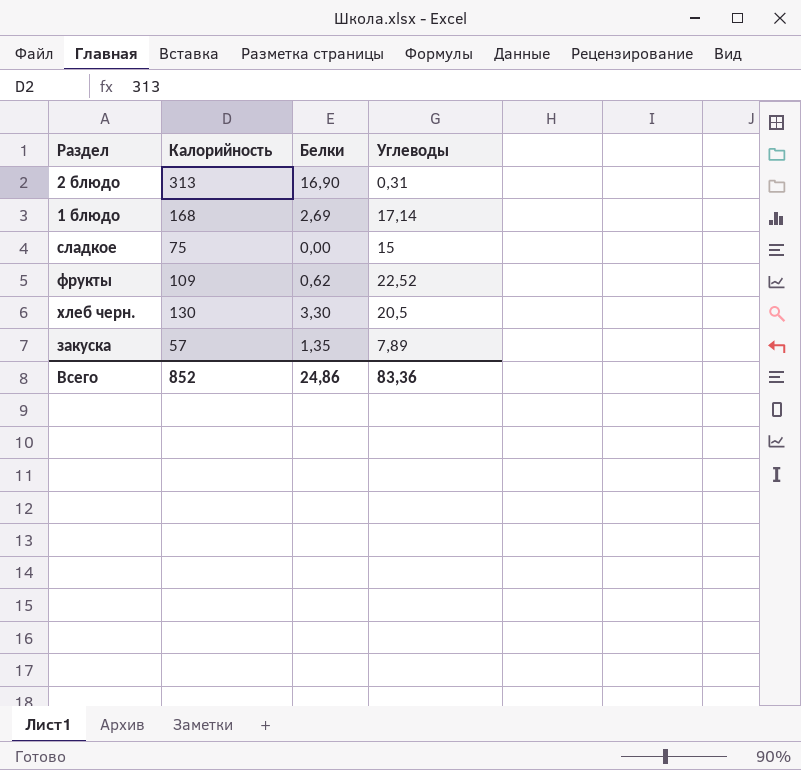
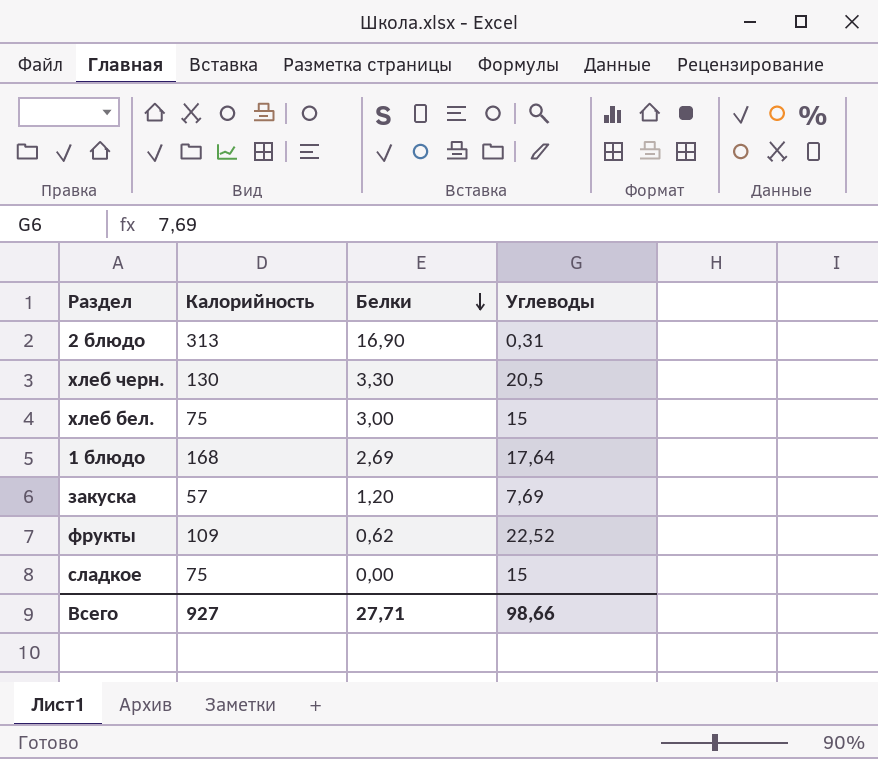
row order: none -> Белки descending
row хлеб бел.: none -> 75 | 3,00 | 15
1 блюдо | Углеводы: 17,14 -> 17,64
закуска | Белки: 1,35 -> 1,20
закуска | Углеводы: 7,89 -> 7,69
Всего | Калорийность: 852 -> 927
Всего | Белки: 24,86 -> 27,71
Всего | Углеводы: 83,36 -> 98,66

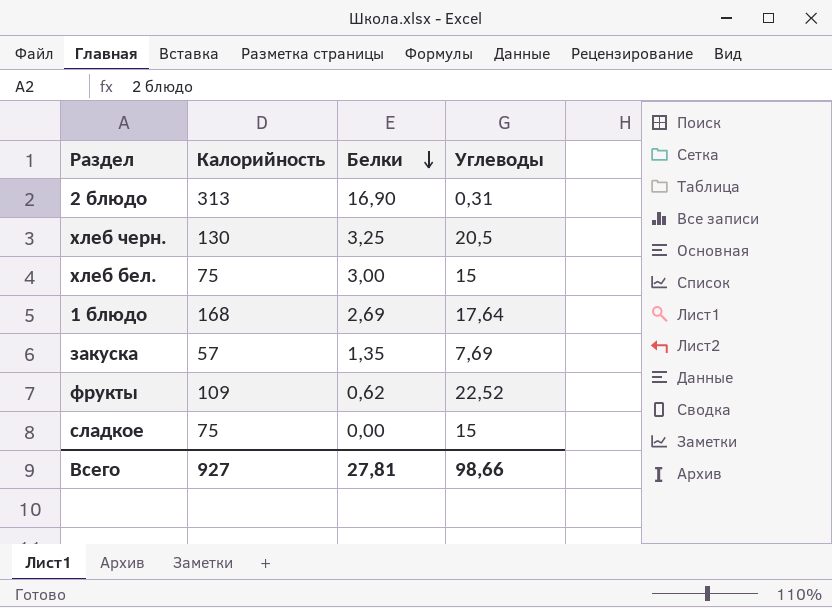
хлеб черн. | Белки: 3,30 -> 3,25
закуска | Белки: 1,20 -> 1,35
Всего | Белки: 27,71 -> 27,81

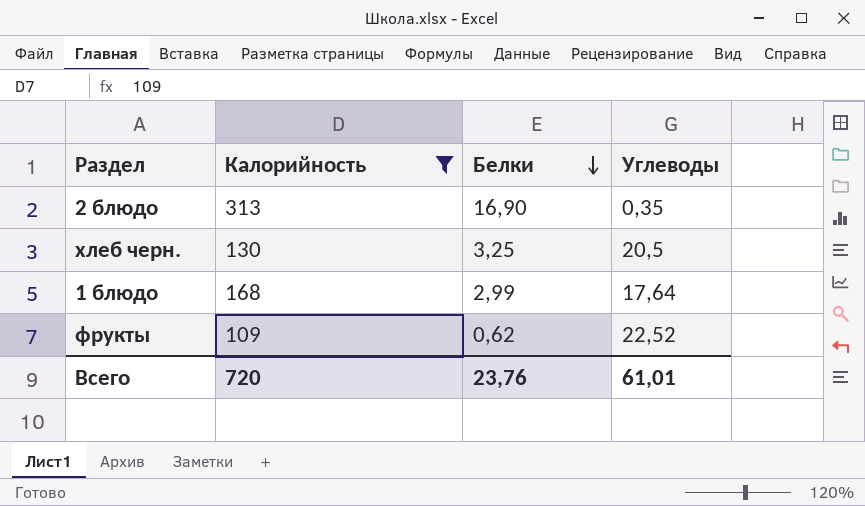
filter: none -> Калорийность >= 109
2 блюдо | Углеводы: 0,31 -> 0,35
1 блюдо | Белки: 2,69 -> 2,99
Всего | Калорийность: 927 -> 720
Всего | Белки: 27,81 -> 23,76
Всего | Углеводы: 98,66 -> 61,01

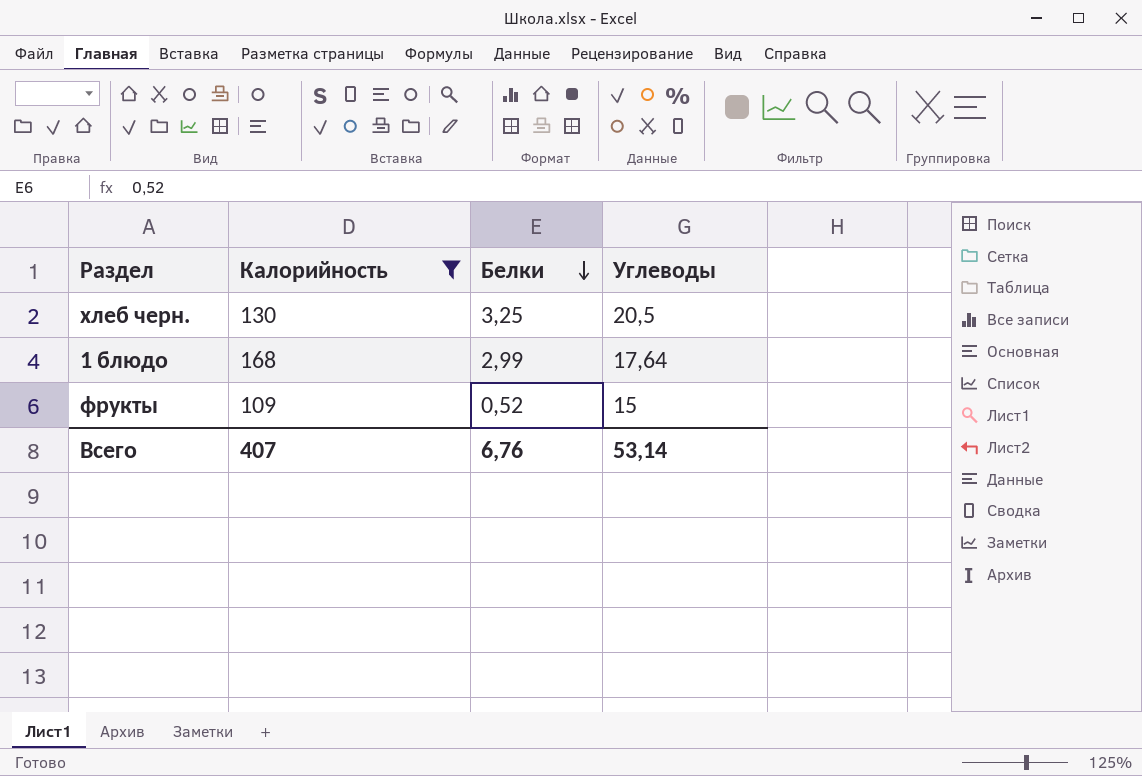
row 2 блюдо: 313 | 16,90 | 0,35 -> none
фрукты | Белки: 0,62 -> 0,52
фрукты | Углеводы: 22,52 -> 15
Всего | Калорийность: 720 -> 407
Всего | Белки: 23,76 -> 6,76
Всего | Углеводы: 61,01 -> 53,14

